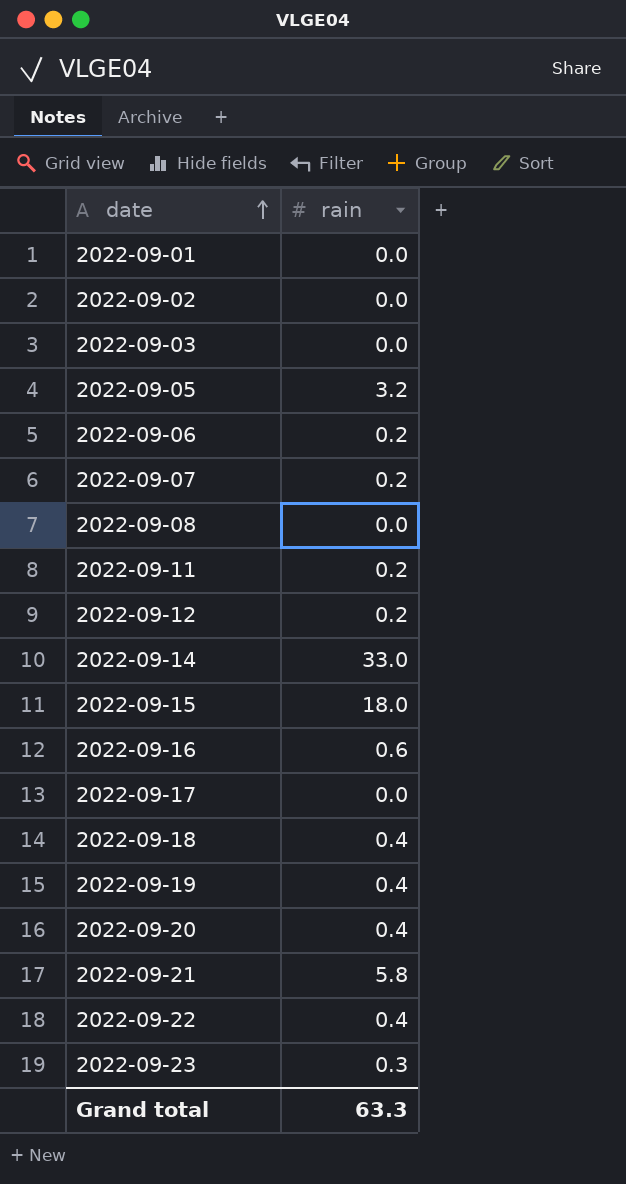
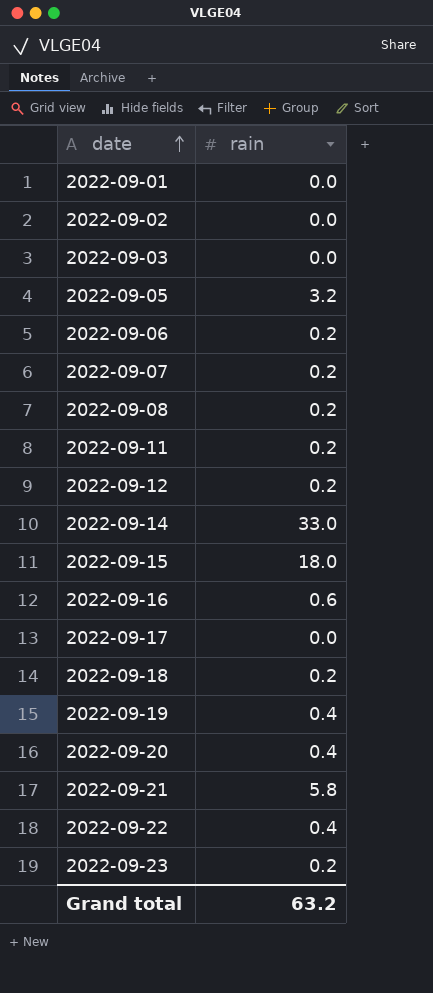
2022-09-08 | rain: 0.0 -> 0.2
2022-09-18 | rain: 0.4 -> 0.2
2022-09-23 | rain: 0.3 -> 0.2
Grand total | rain: 63.3 -> 63.2

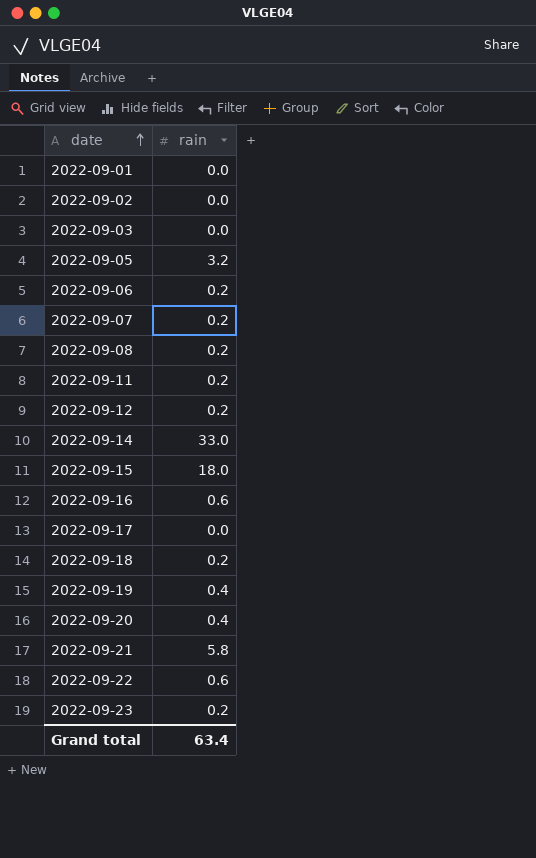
2022-09-22 | rain: 0.4 -> 0.6
Grand total | rain: 63.2 -> 63.4

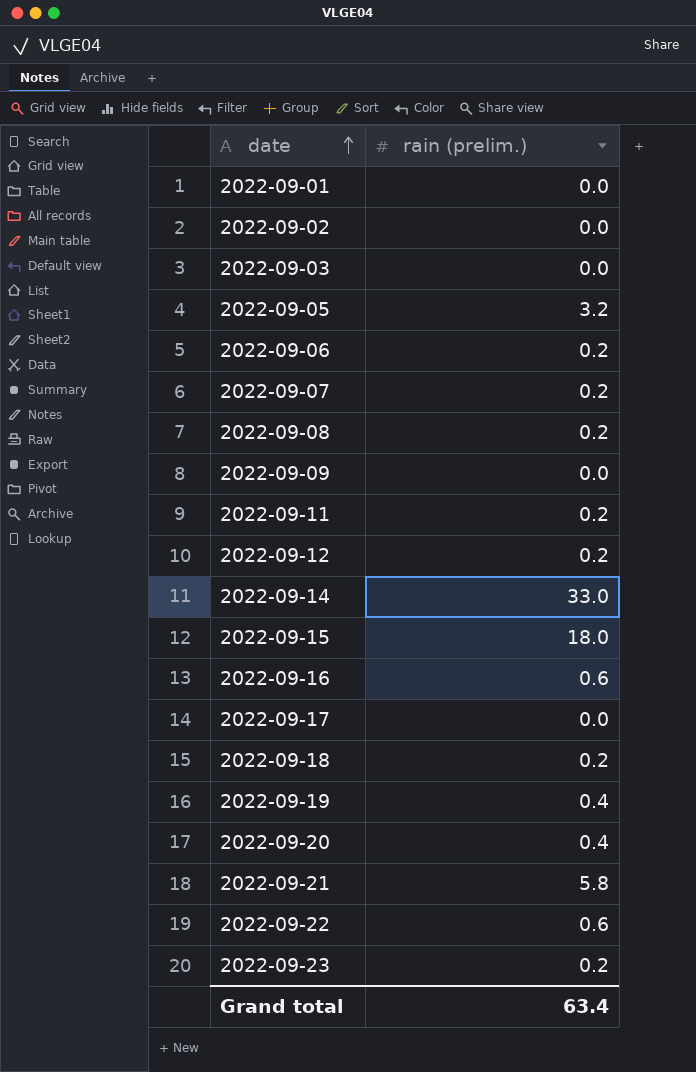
column name: rain -> rain (prelim.)
row 2022-09-09: none -> 0.0

